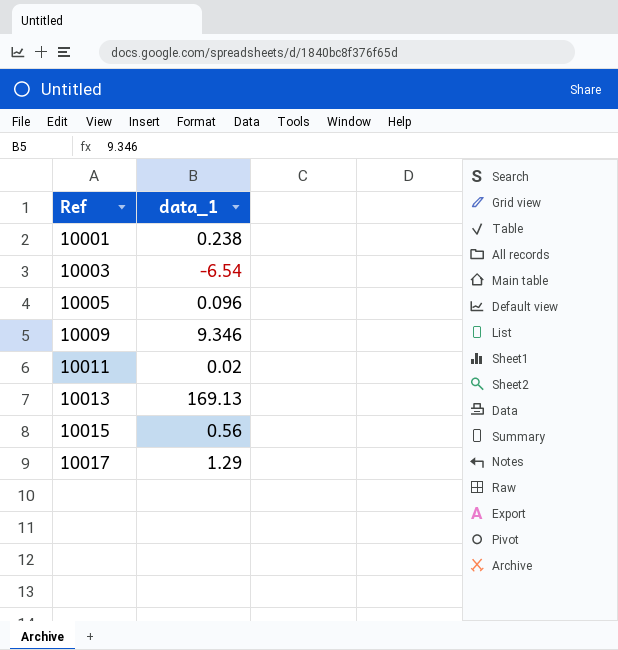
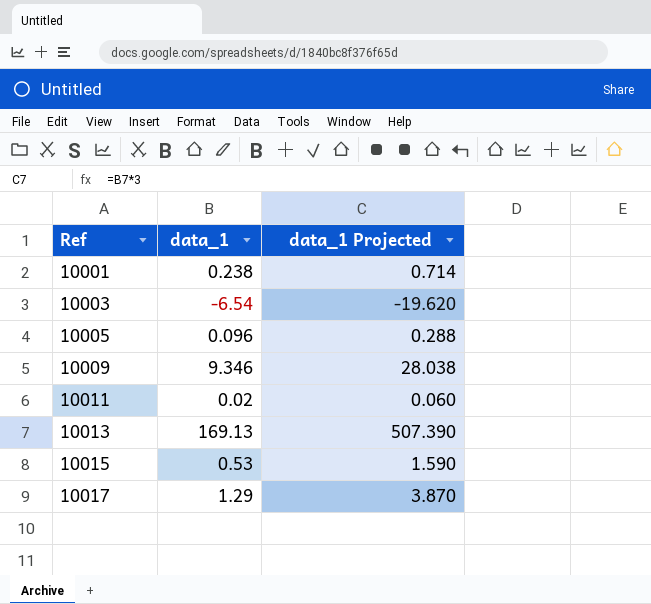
column data_1 Projected | formula: none -> [data_1] * 3
10015 | data_1: 0.56 -> 0.53

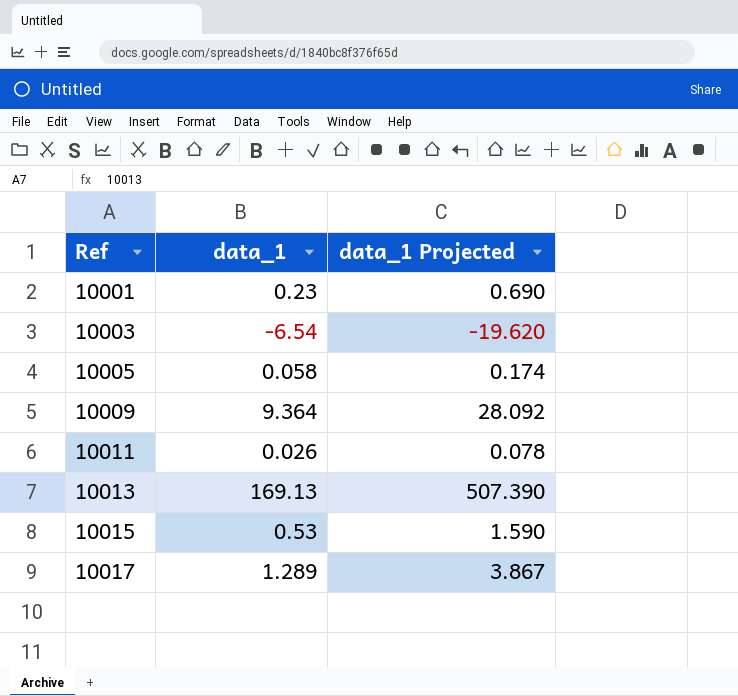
10001 | data_1: 0.238 -> 0.23
10001 | data_1 Projected: 0.714 -> 0.690
10005 | data_1: 0.096 -> 0.058
10005 | data_1 Projected: 0.288 -> 0.174
10009 | data_1: 9.346 -> 9.364
10009 | data_1 Projected: 28.038 -> 28.092
10011 | data_1: 0.02 -> 0.026
10011 | data_1 Projected: 0.060 -> 0.078
10017 | data_1: 1.29 -> 1.289
10017 | data_1 Projected: 3.870 -> 3.867

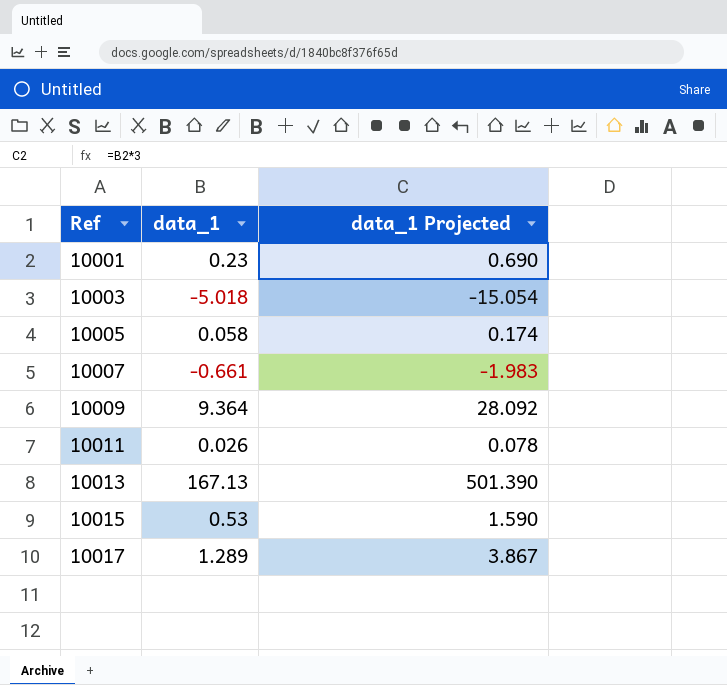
10003 | data_1: -6.54 -> -5.018
10003 | data_1 Projected: -19.620 -> -15.054
row 10007: none -> -0.661 | -1.983
10013 | data_1: 169.13 -> 167.13
10013 | data_1 Projected: 507.390 -> 501.390

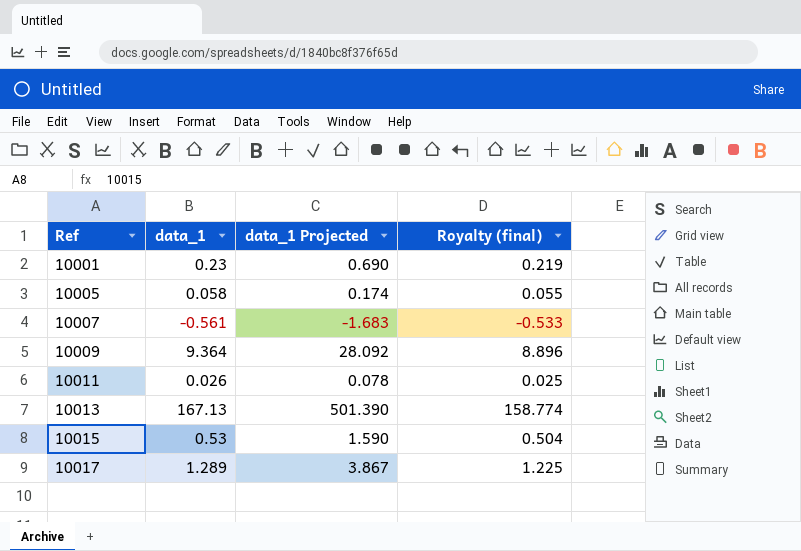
column Royalty (final) | formula: none -> [data_1] * 0.95
row 10003: -5.018 | -15.054 -> none
10007 | data_1: -0.661 -> -0.561
10007 | data_1 Projected: -1.983 -> -1.683

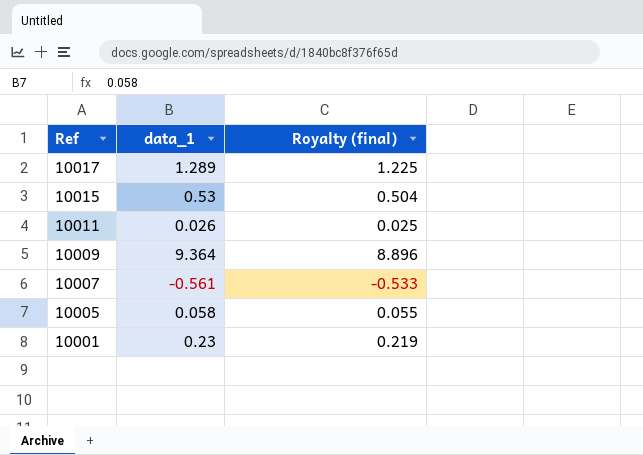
row order: Ref ascending -> Ref descending
column data_1 Projected | formula: [data_1] * 3 -> none
row 10013: 167.13 | 501.390 | 158.774 -> none

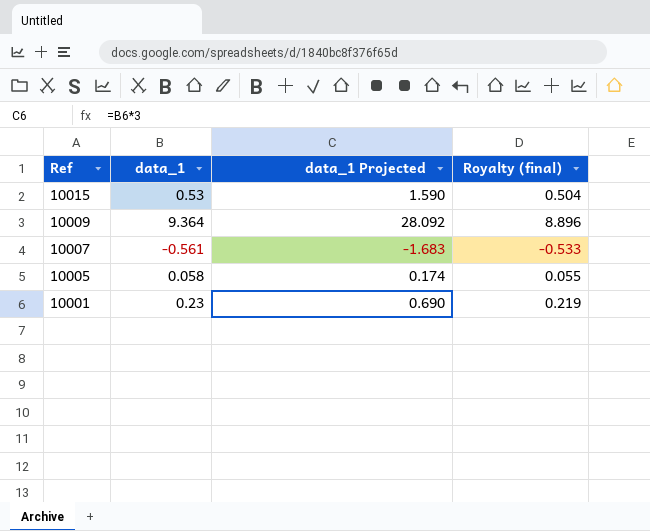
column data_1 Projected | formula: none -> [data_1] * 3
row 10017: 1.289 | 1.225 -> none
row 10011: 0.026 | 0.025 -> none

